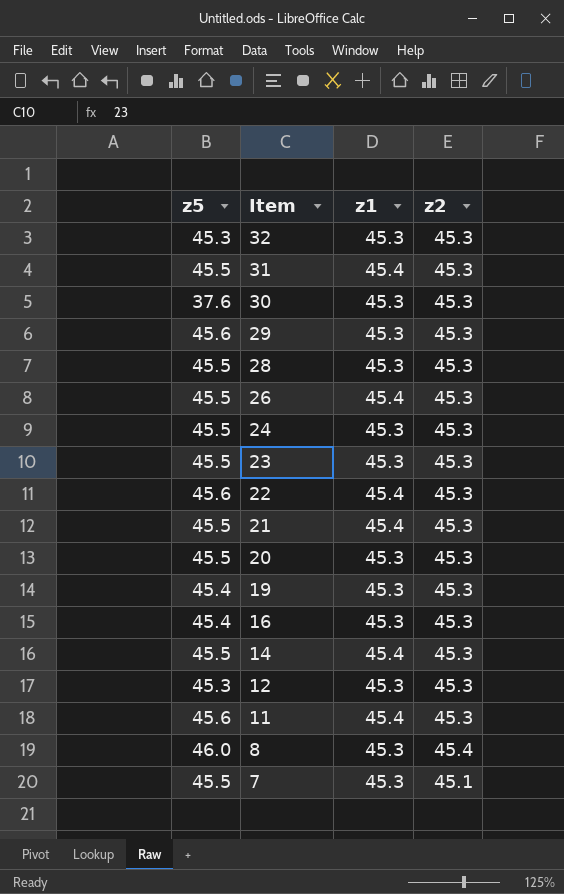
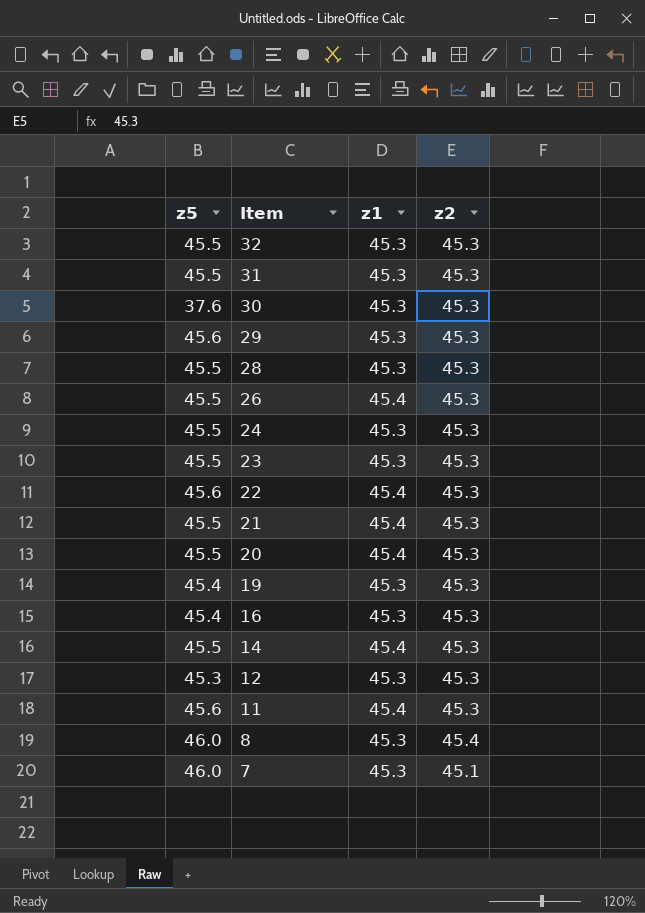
32 | z5: 45.3 -> 45.5
31 | z1: 45.4 -> 45.3
20 | z1: 45.3 -> 45.4
7 | z5: 45.5 -> 46.0

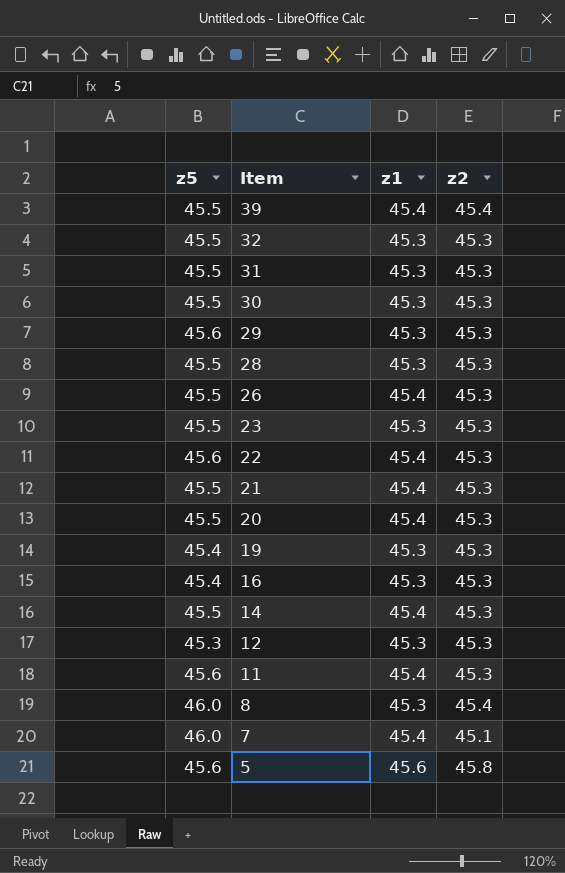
row 24: 45.5 | 45.3 | 45.3 -> none
row 39: none -> 45.5 | 45.4 | 45.4
30 | z5: 37.6 -> 45.5
7 | z1: 45.3 -> 45.4
row 5: none -> 45.6 | 45.6 | 45.8

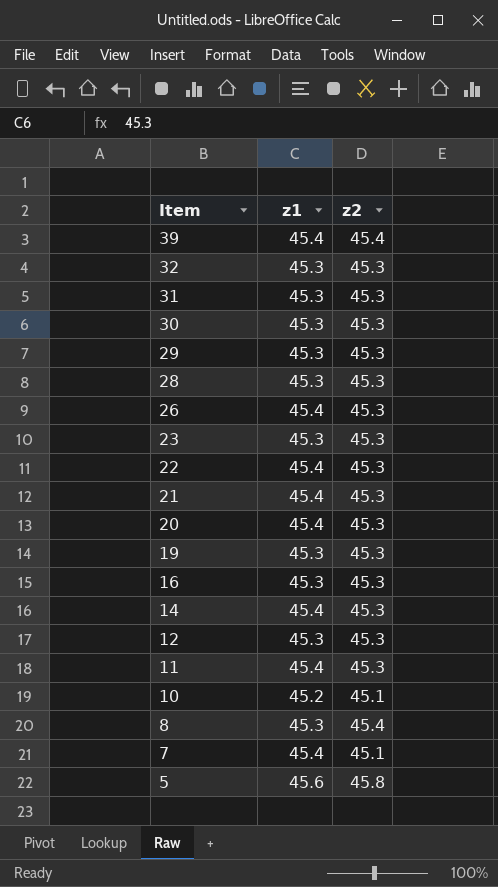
column z5 | position: 1 -> none
row 10: none -> 45.2 | 45.1

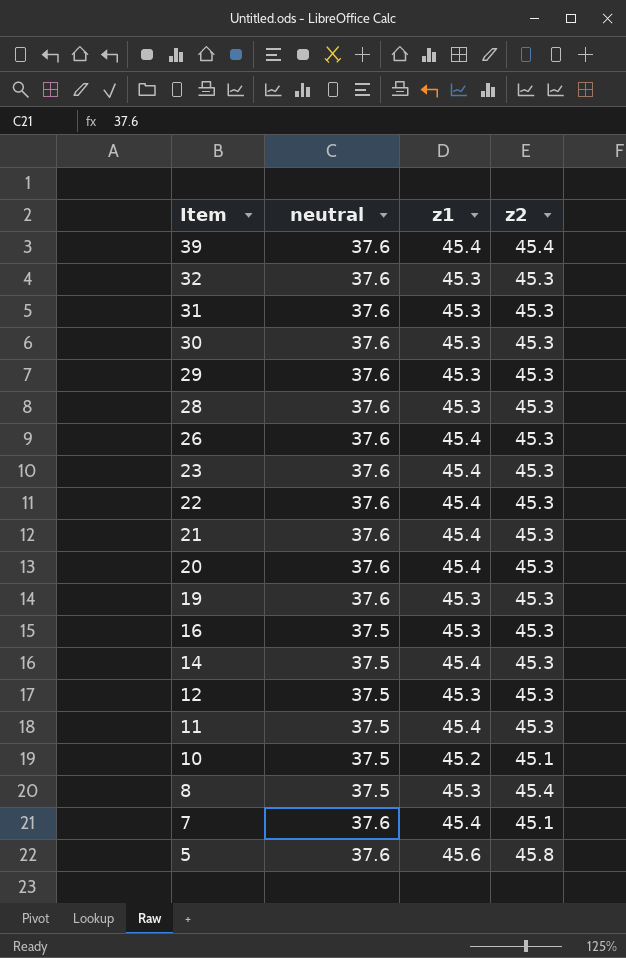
column neutral | position: none -> 2
23 | z1: 45.3 -> 45.4

